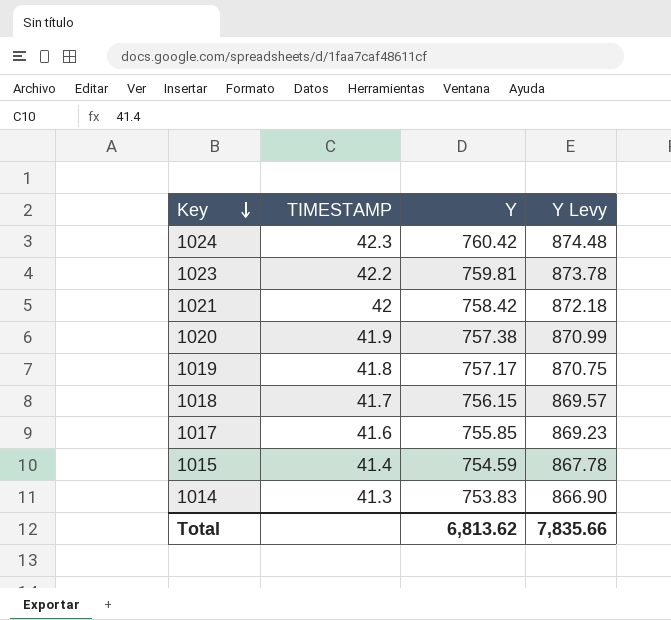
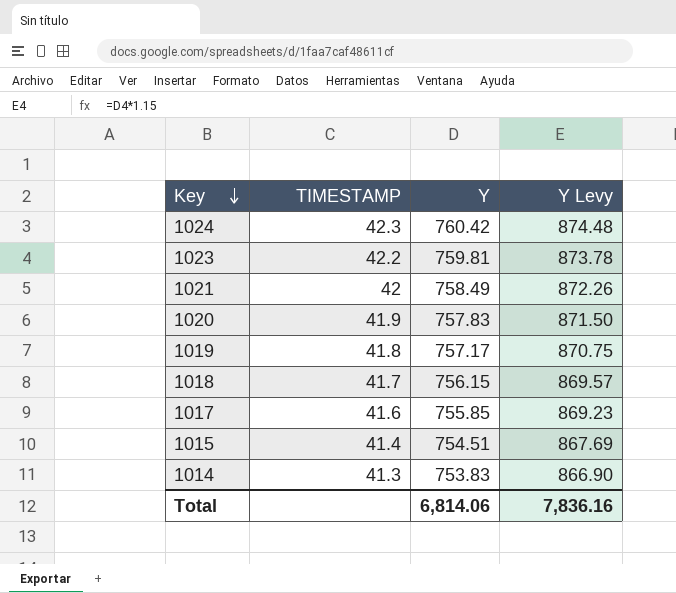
1021 | Y: 758.42 -> 758.49
1021 | Y Levy: 872.18 -> 872.26
1020 | Y: 757.38 -> 757.83
1020 | Y Levy: 870.99 -> 871.50
1015 | Y: 754.59 -> 754.51
1015 | Y Levy: 867.78 -> 867.69
Total | Y: 6,813.62 -> 6,814.06
Total | Y Levy: 7,835.66 -> 7,836.16

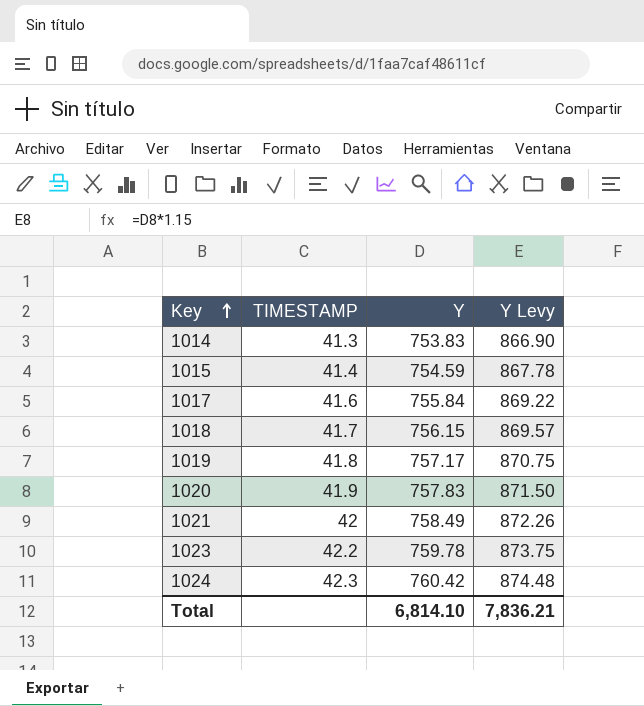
row order: Key descending -> Key ascending
1015 | Y: 754.51 -> 754.59
1015 | Y Levy: 867.69 -> 867.78
1017 | Y: 755.85 -> 755.84
1017 | Y Levy: 869.23 -> 869.22
1023 | Y: 759.81 -> 759.78
1023 | Y Levy: 873.78 -> 873.75
Total | Y: 6,814.06 -> 6,814.10
Total | Y Levy: 7,836.16 -> 7,836.21

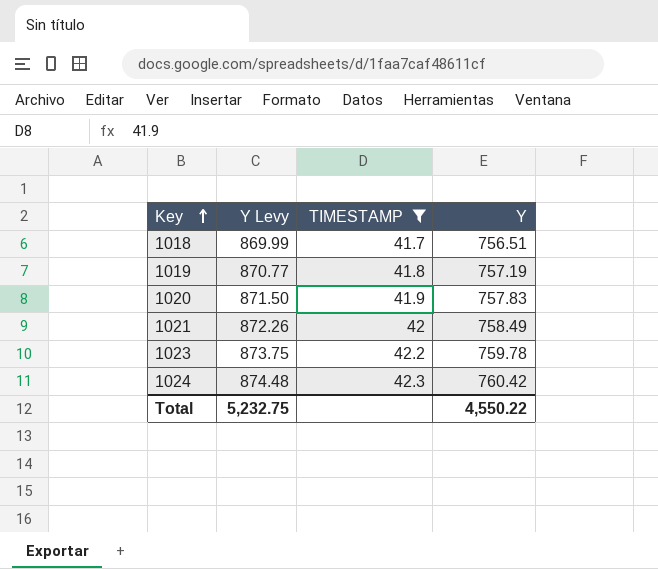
filter: none -> TIMESTAMP >= 41.7
column Y Levy | position: 4 -> 2
1018 | Y Levy: 869.57 -> 869.99
1018 | Y: 756.15 -> 756.51
1019 | Y Levy: 870.75 -> 870.77
1019 | Y: 757.17 -> 757.19
Total | Y Levy: 7,836.21 -> 5,232.75
Total | Y: 6,814.10 -> 4,550.22

